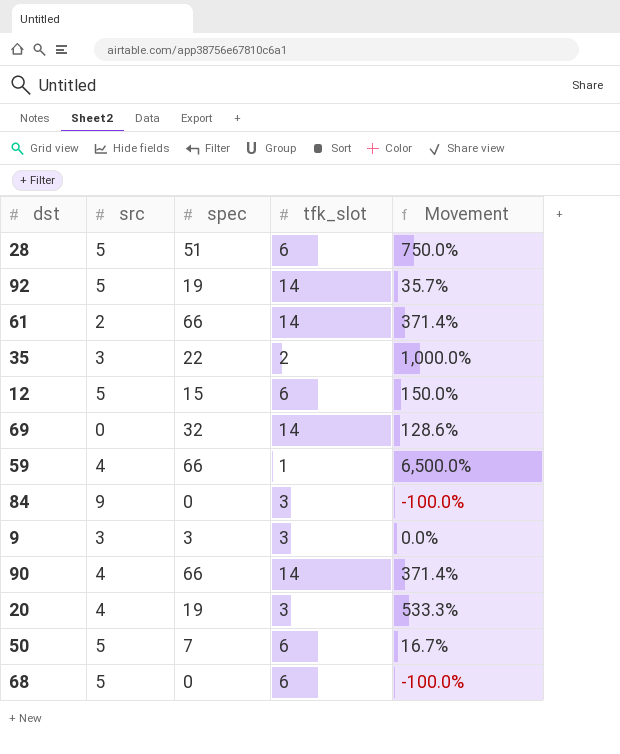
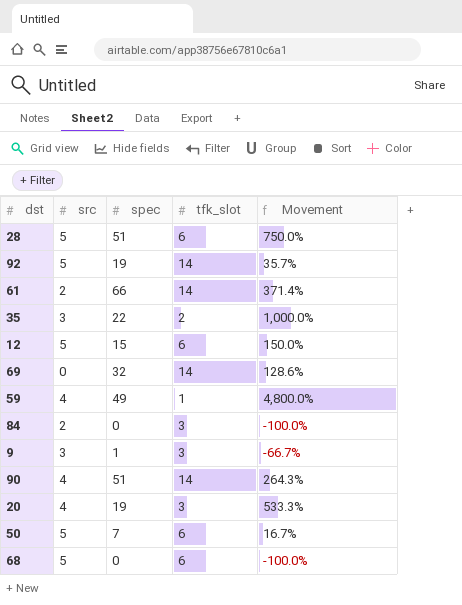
59 | spec: 66 -> 49
59 | Movement: 6,500.0% -> 4,800.0%
84 | src: 9 -> 2
9 | spec: 3 -> 1
9 | Movement: 0.0% -> -66.7%
90 | spec: 66 -> 51
90 | Movement: 371.4% -> 264.3%

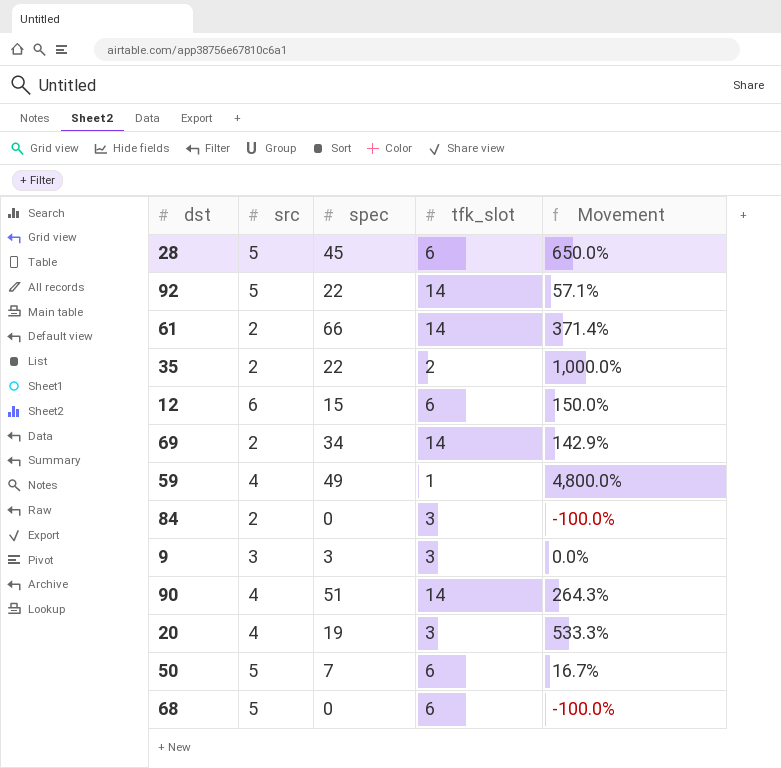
28 | spec: 51 -> 45
28 | Movement: 750.0% -> 650.0%
92 | spec: 19 -> 22
92 | Movement: 35.7% -> 57.1%
35 | src: 3 -> 2
12 | src: 5 -> 6
69 | src: 0 -> 2
69 | spec: 32 -> 34
69 | Movement: 128.6% -> 142.9%
9 | spec: 1 -> 3
9 | Movement: -66.7% -> 0.0%

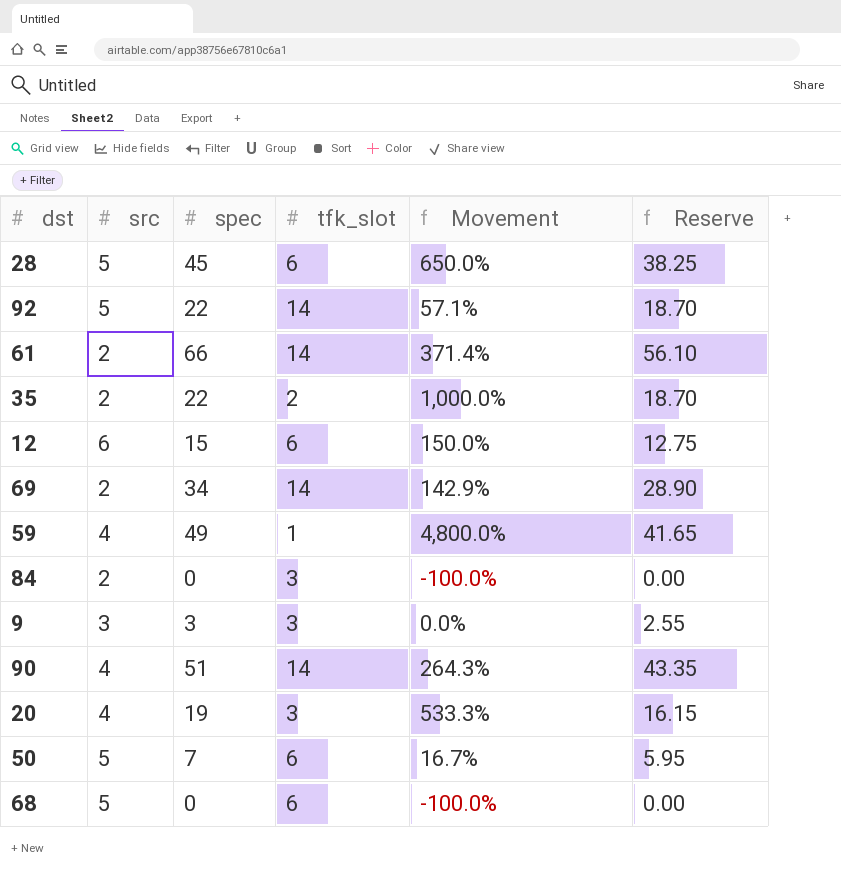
column Reserve | formula: none -> [spec] * 0.85

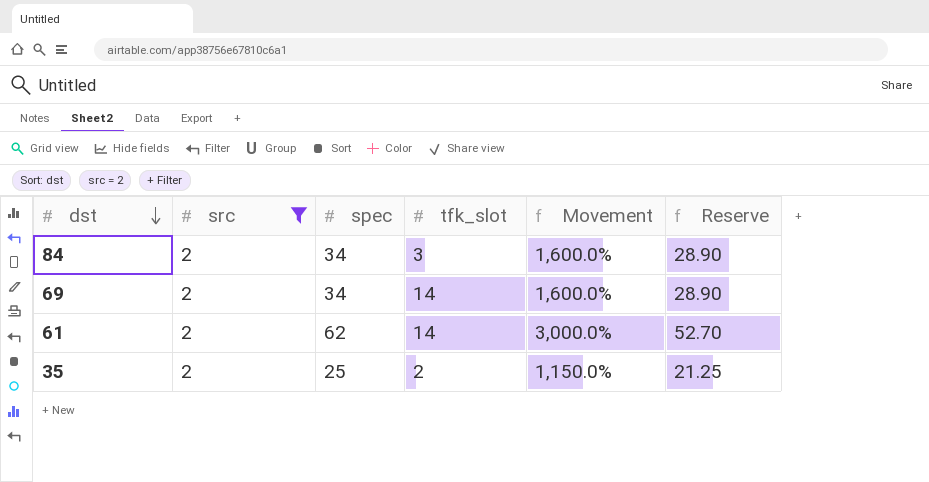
filter: none -> src = 2
row order: none -> dst descending
column Movement | formula: ([spec] - [tfk_slot]) / [tfk_slot] -> ([spec] - [src]) / [src]
84 | spec: 0 -> 34
84 | Reserve: 0.00 -> 28.90
61 | spec: 66 -> 62
61 | Reserve: 56.10 -> 52.70
35 | spec: 22 -> 25
35 | Reserve: 18.70 -> 21.25

